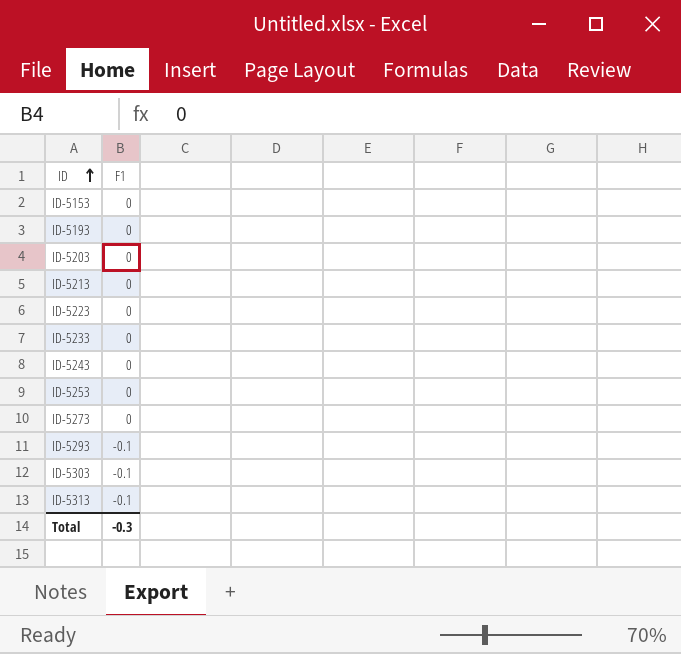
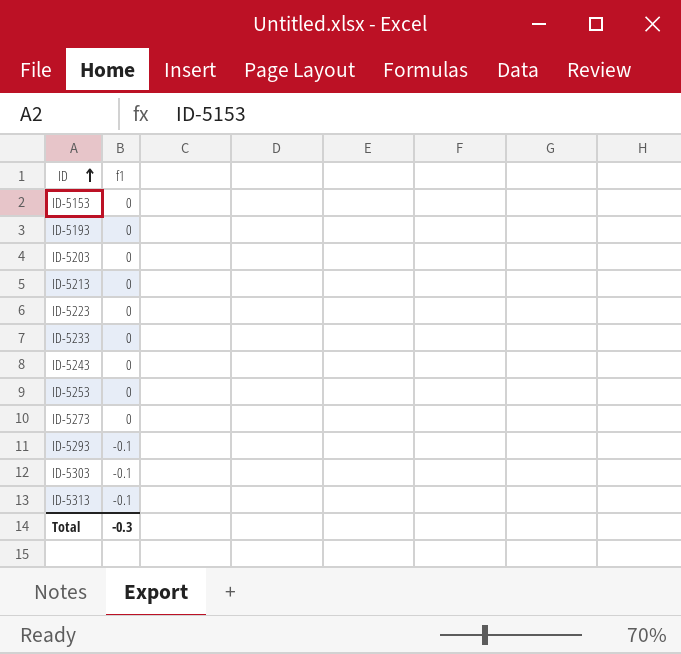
column name: F1 -> f1

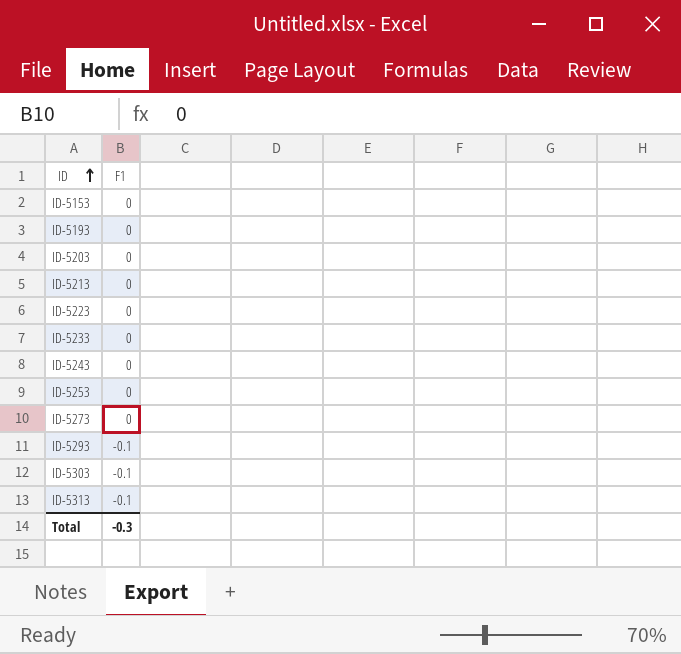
column name: f1 -> F1

